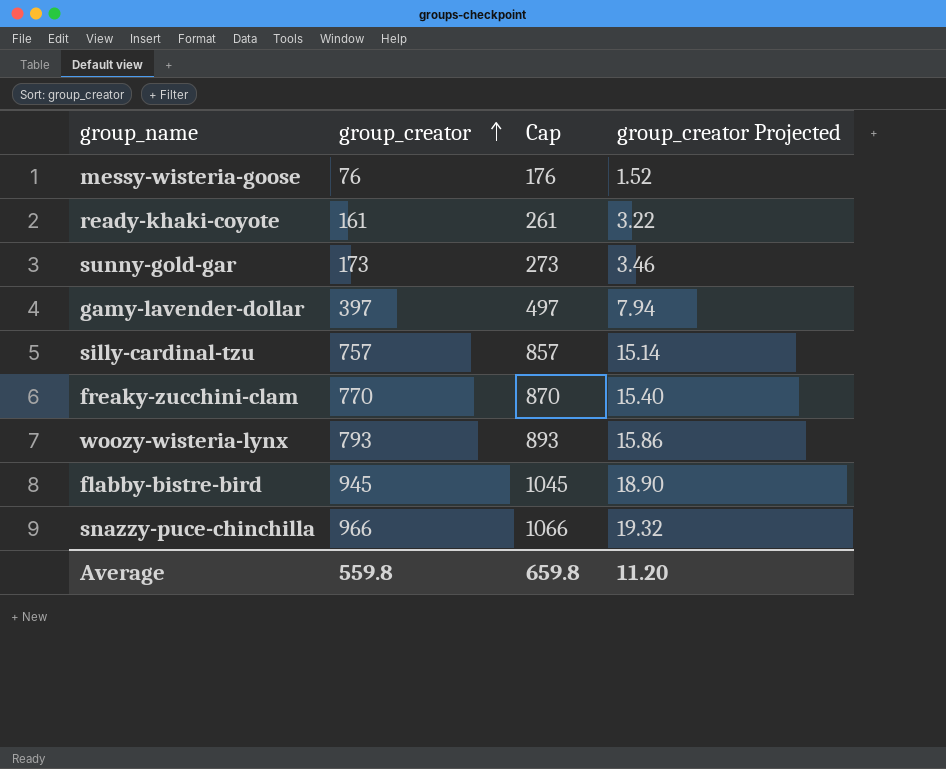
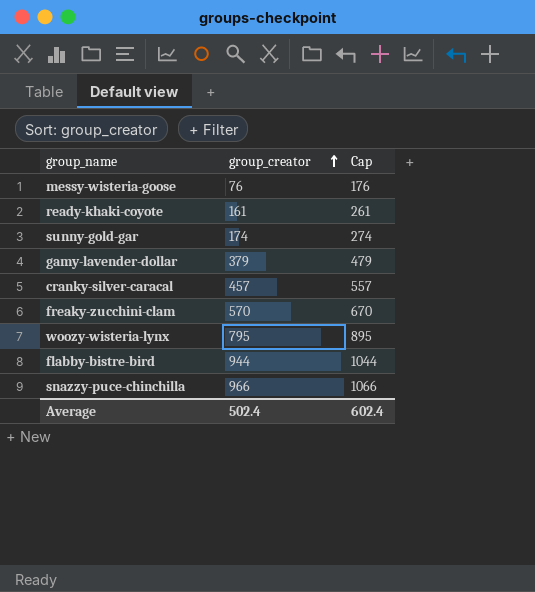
column group_creator Projected | formula: [group_creator] * 0.02 -> none
row silly-cardinal-tzu: 757 | 857 | 15.14 -> none
sunny-gold-gar | group_creator: 173 -> 174
sunny-gold-gar | Cap: 273 -> 274
gamy-lavender-dollar | group_creator: 397 -> 379
gamy-lavender-dollar | Cap: 497 -> 479
row cranky-silver-caracal: none -> 457 | 557
freaky-zucchini-clam | group_creator: 770 -> 570
freaky-zucchini-clam | Cap: 870 -> 670
woozy-wisteria-lynx | group_creator: 793 -> 795
woozy-wisteria-lynx | Cap: 893 -> 895
flabby-bistre-bird | group_creator: 945 -> 944
flabby-bistre-bird | Cap: 1045 -> 1044
Average | group_creator: 559.8 -> 502.4
Average | Cap: 659.8 -> 602.4

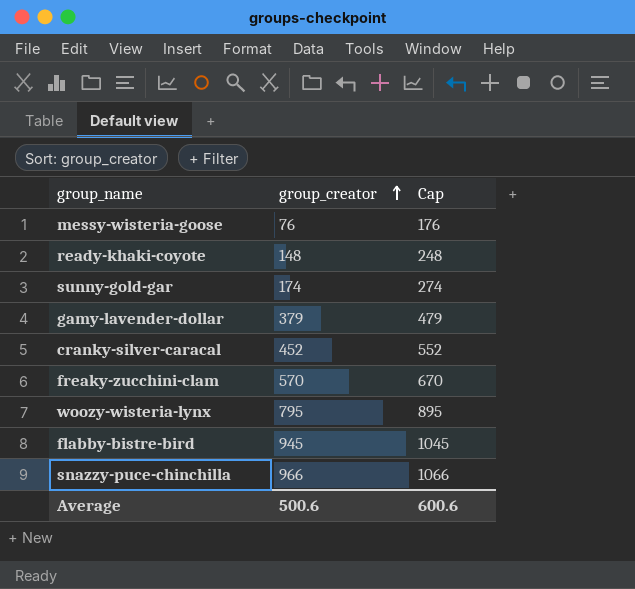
ready-khaki-coyote | group_creator: 161 -> 148
ready-khaki-coyote | Cap: 261 -> 248
cranky-silver-caracal | group_creator: 457 -> 452
cranky-silver-caracal | Cap: 557 -> 552
flabby-bistre-bird | group_creator: 944 -> 945
flabby-bistre-bird | Cap: 1044 -> 1045
Average | group_creator: 502.4 -> 500.6
Average | Cap: 602.4 -> 600.6

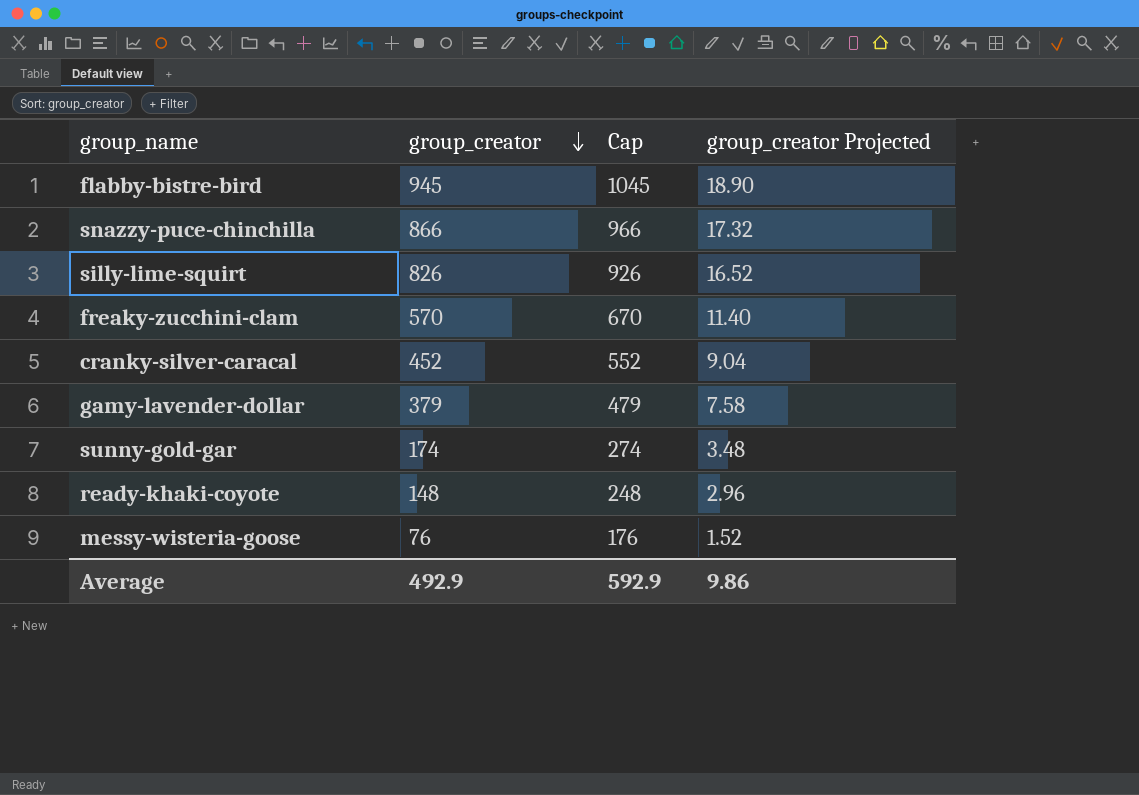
row order: group_creator ascending -> group_creator descending
column group_creator Projected | formula: none -> [group_creator] * 0.02
row woozy-wisteria-lynx: 795 | 895 -> none
snazzy-puce-chinchilla | group_creator: 966 -> 866
snazzy-puce-chinchilla | Cap: 1066 -> 966
row silly-lime-squirt: none -> 826 | 926 | 16.52
Average | group_creator: 500.6 -> 492.9
Average | Cap: 600.6 -> 592.9

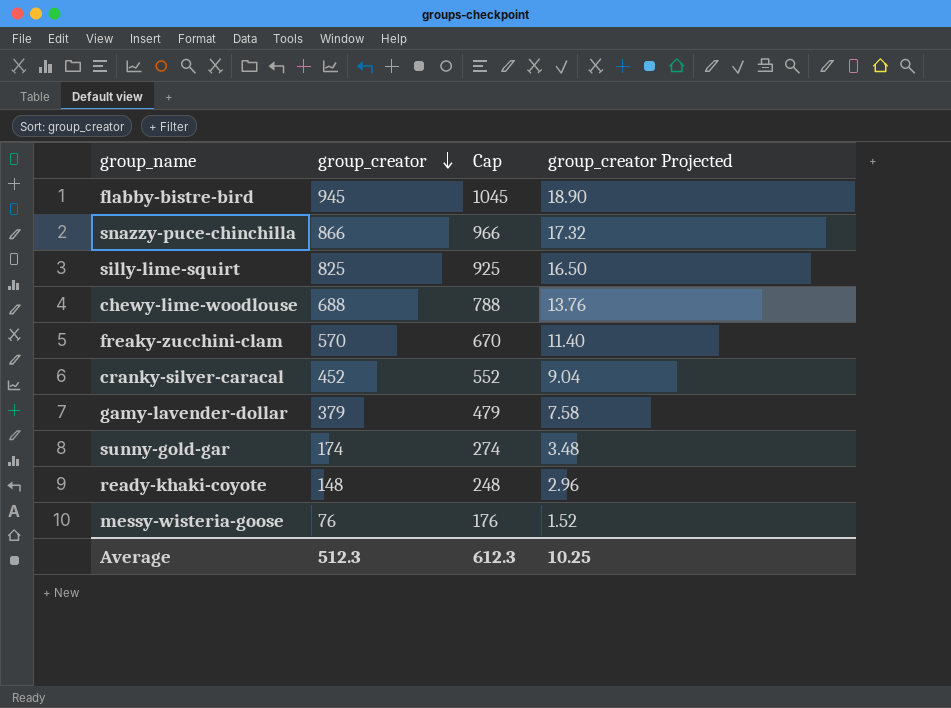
silly-lime-squirt | group_creator: 826 -> 825
silly-lime-squirt | Cap: 926 -> 925
silly-lime-squirt | group_creator Projected: 16.52 -> 16.50
row chewy-lime-woodlouse: none -> 688 | 788 | 13.76
Average | group_creator: 492.9 -> 512.3
Average | Cap: 592.9 -> 612.3
Average | group_creator Projected: 9.86 -> 10.25

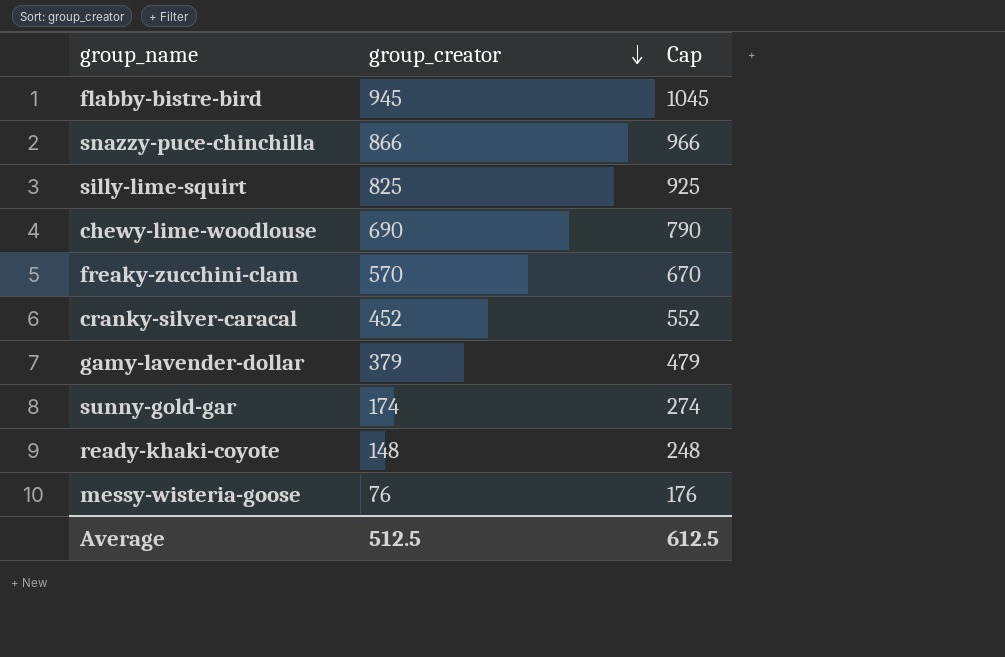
column group_creator Projected | formula: [group_creator] * 0.02 -> none
chewy-lime-woodlouse | group_creator: 688 -> 690
chewy-lime-woodlouse | Cap: 788 -> 790
Average | group_creator: 512.3 -> 512.5
Average | Cap: 612.3 -> 612.5

